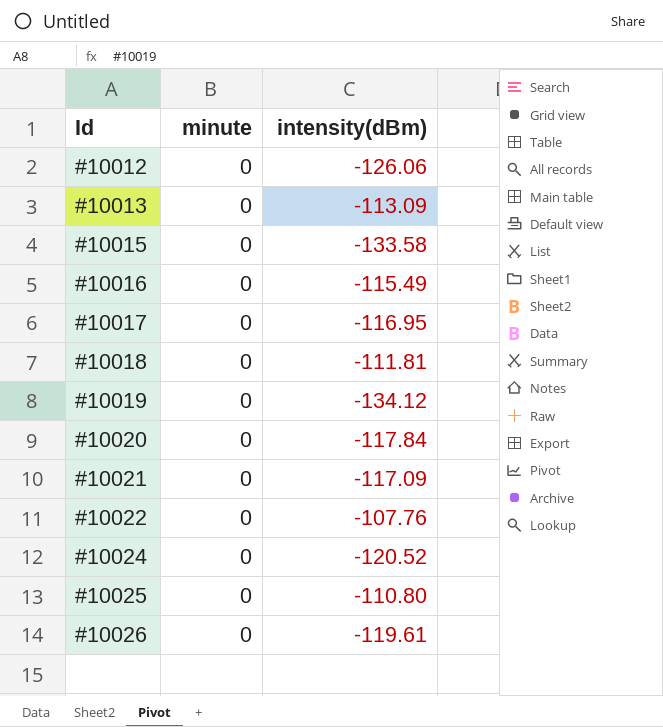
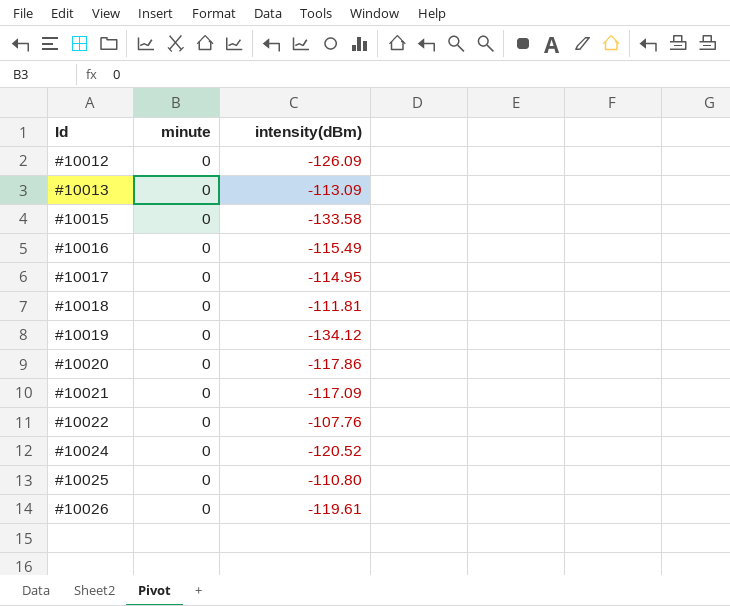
#10012 | intensity(dBm): -126.06 -> -126.09
#10017 | intensity(dBm): -116.95 -> -114.95
#10020 | intensity(dBm): -117.84 -> -117.86

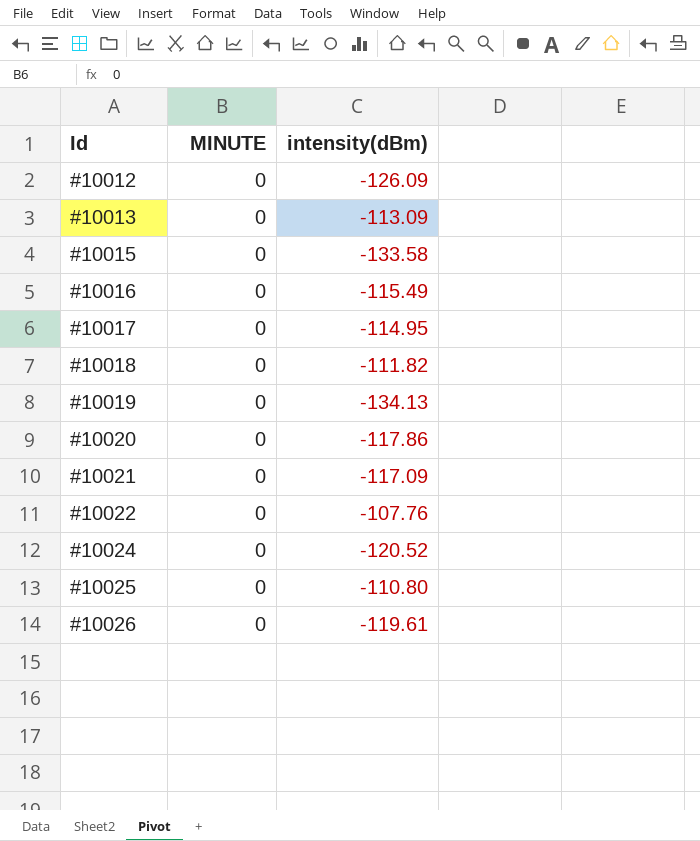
column name: minute -> MINUTE
#10018 | intensity(dBm): -111.81 -> -111.82
#10019 | intensity(dBm): -134.12 -> -134.13

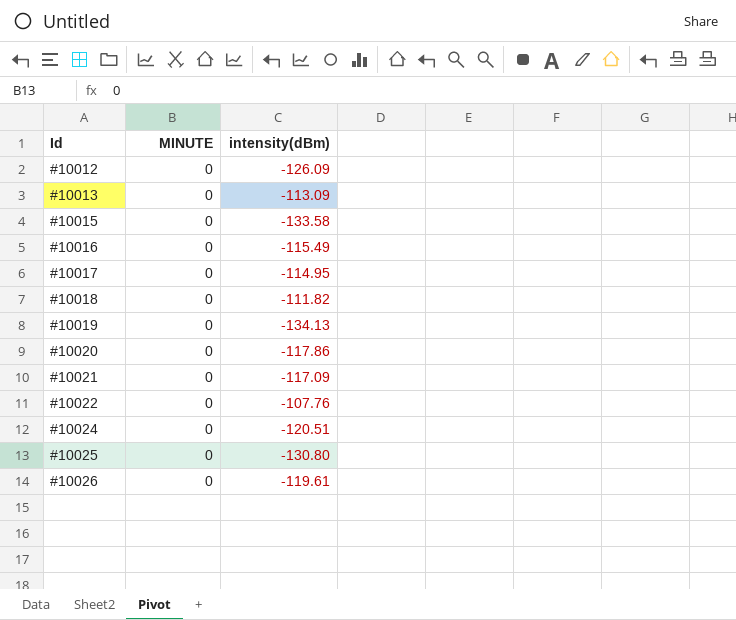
#10024 | intensity(dBm): -120.52 -> -120.51
#10025 | intensity(dBm): -110.80 -> -130.80

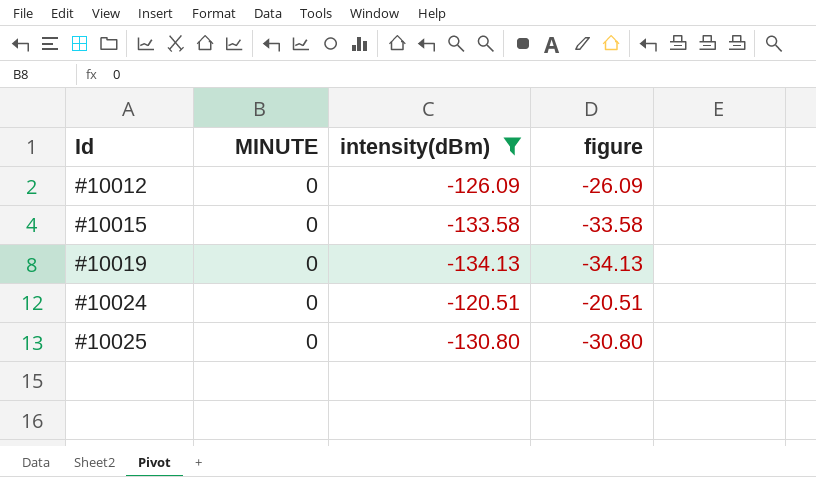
filter: none -> intensity(dBm) <= -120.51
column figure | formula: none -> [intensity(dBm)] + 100

